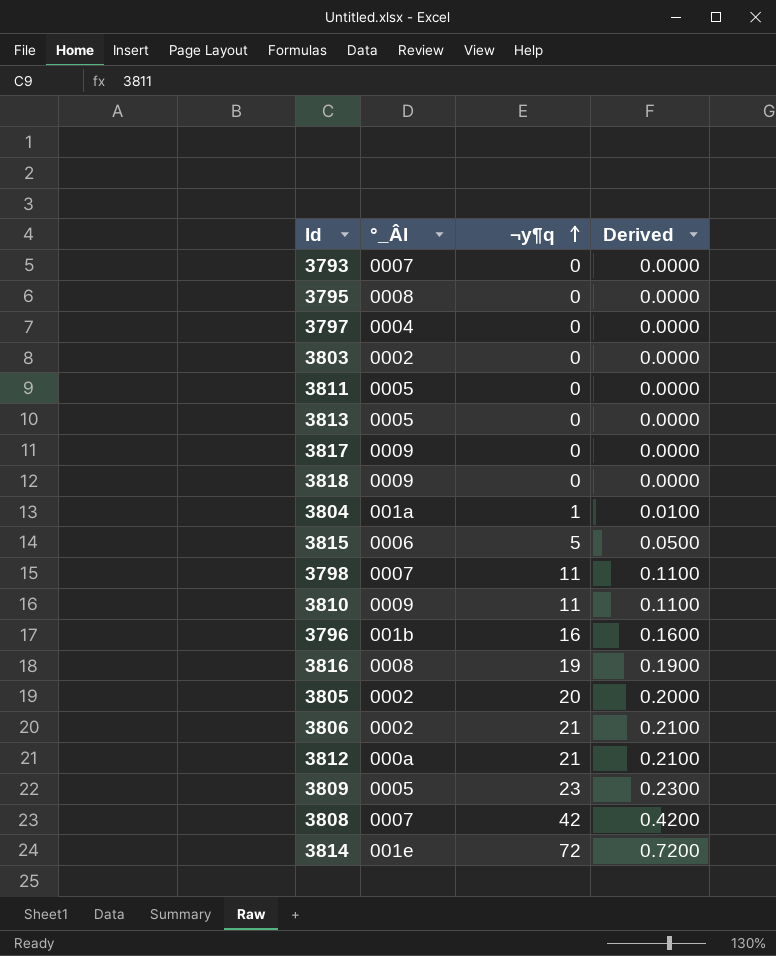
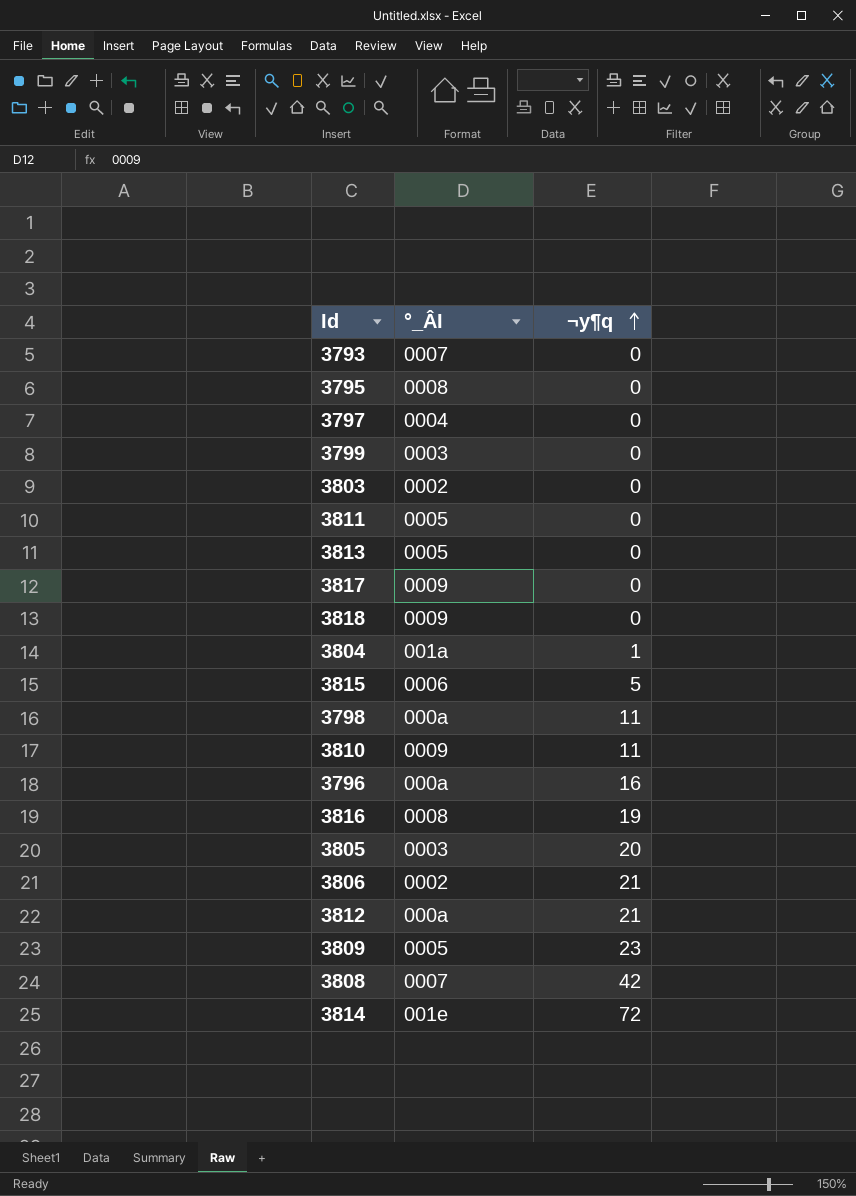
column Derived | formula: [¬y¶q] * 0.01 -> none
row 3799: none -> 0003 | 0
3798 | °_ÂI: 0007 -> 000a
3796 | °_ÂI: 001b -> 000a
3805 | °_ÂI: 0002 -> 0003

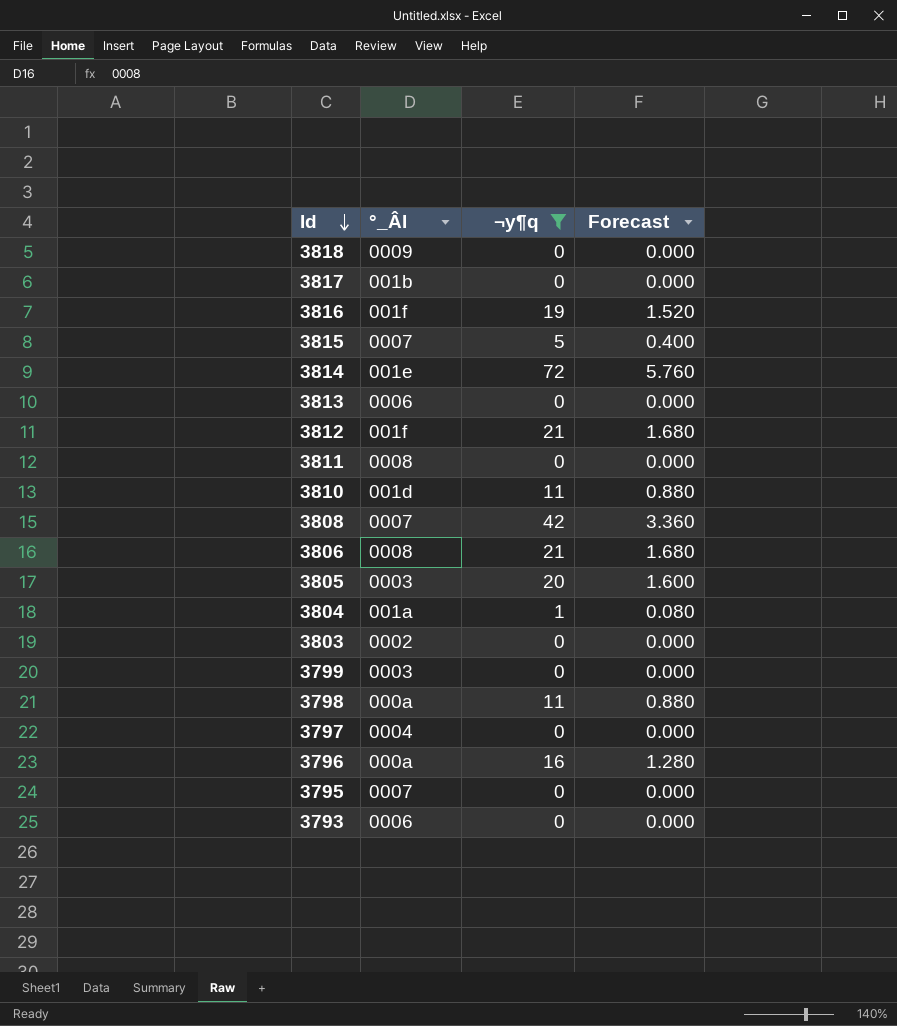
filter: none -> ¬y¶q != 23
row order: ¬y¶q ascending -> Id descending
column Forecast | formula: none -> [¬y¶q] * 0.08
3817 | °_ÂI: 0009 -> 001b
3816 | °_ÂI: 0008 -> 001f
3815 | °_ÂI: 0006 -> 0007
3813 | °_ÂI: 0005 -> 0006
3812 | °_ÂI: 000a -> 001f
3811 | °_ÂI: 0005 -> 0008
3810 | °_ÂI: 0009 -> 001d
3806 | °_ÂI: 0002 -> 0008
3795 | °_ÂI: 0008 -> 0007
3793 | °_ÂI: 0007 -> 0006

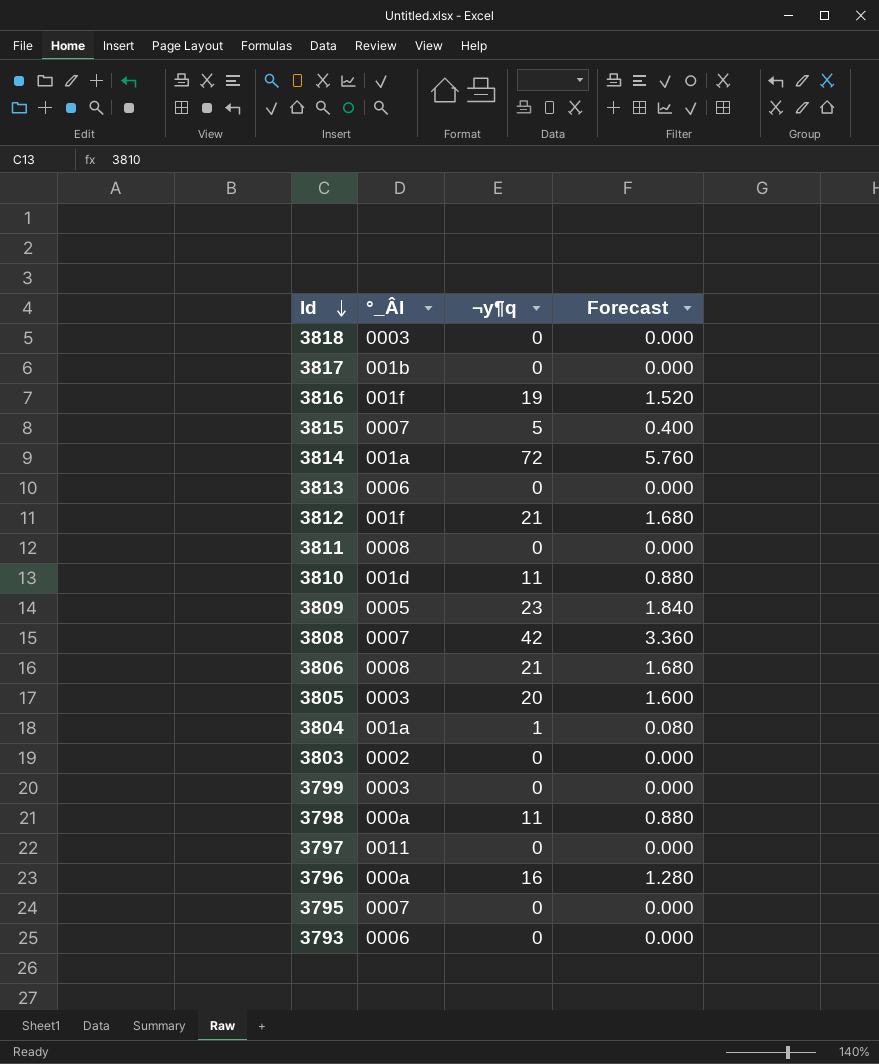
filter: ¬y¶q != 23 -> none
3818 | °_ÂI: 0009 -> 0003
3814 | °_ÂI: 001e -> 001a
3797 | °_ÂI: 0004 -> 0011

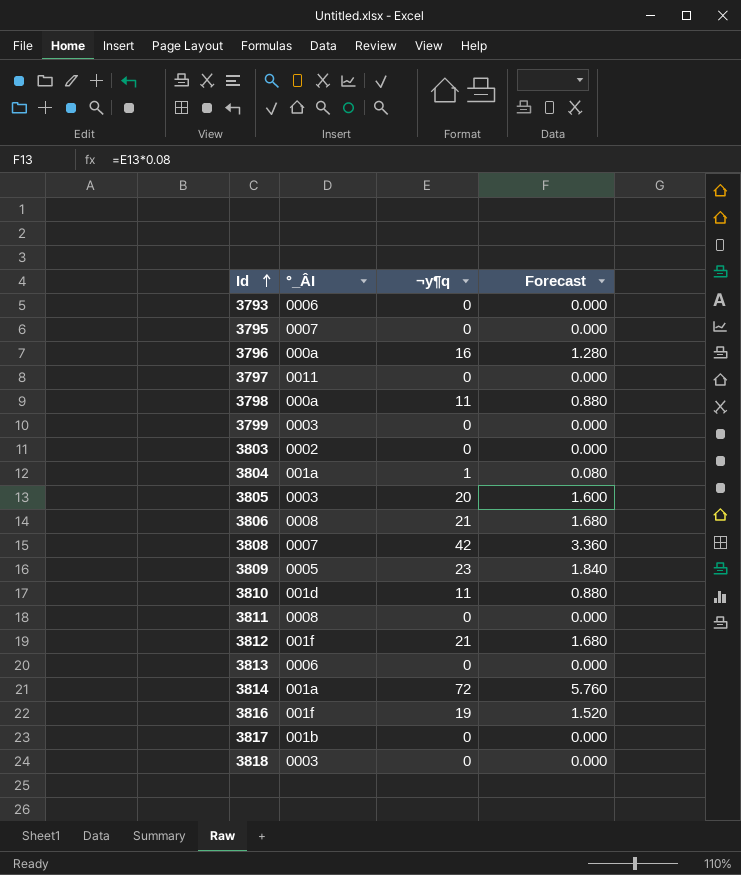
row order: Id descending -> Id ascending
row 3815: 0007 | 5 | 0.400 -> none

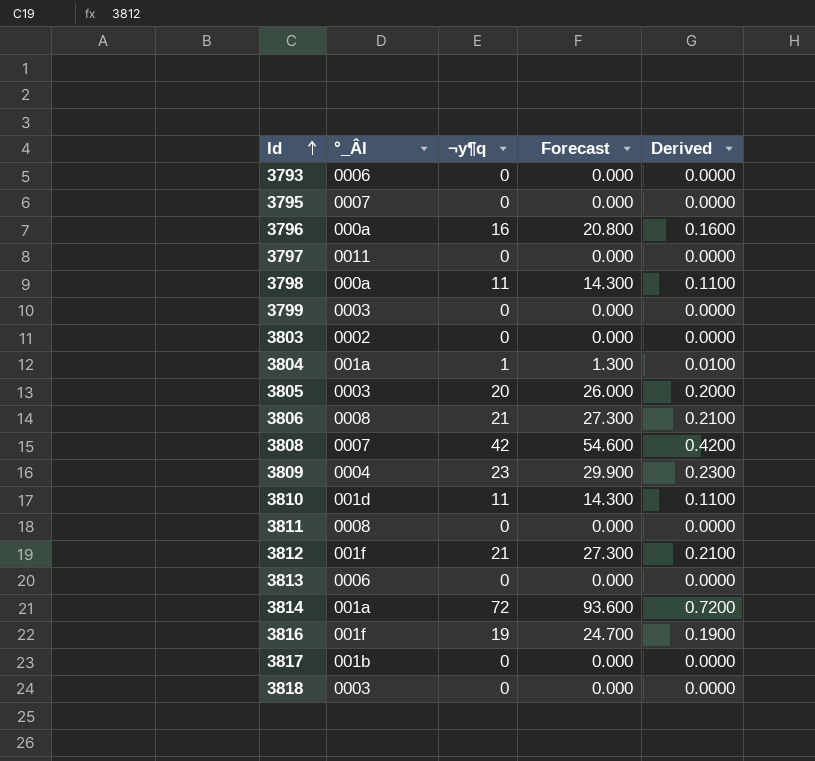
column Forecast | formula: [¬y¶q] * 0.08 -> [¬y¶q] * 1.3
column Derived | formula: none -> [¬y¶q] * 0.01
3809 | °_ÂI: 0005 -> 0004

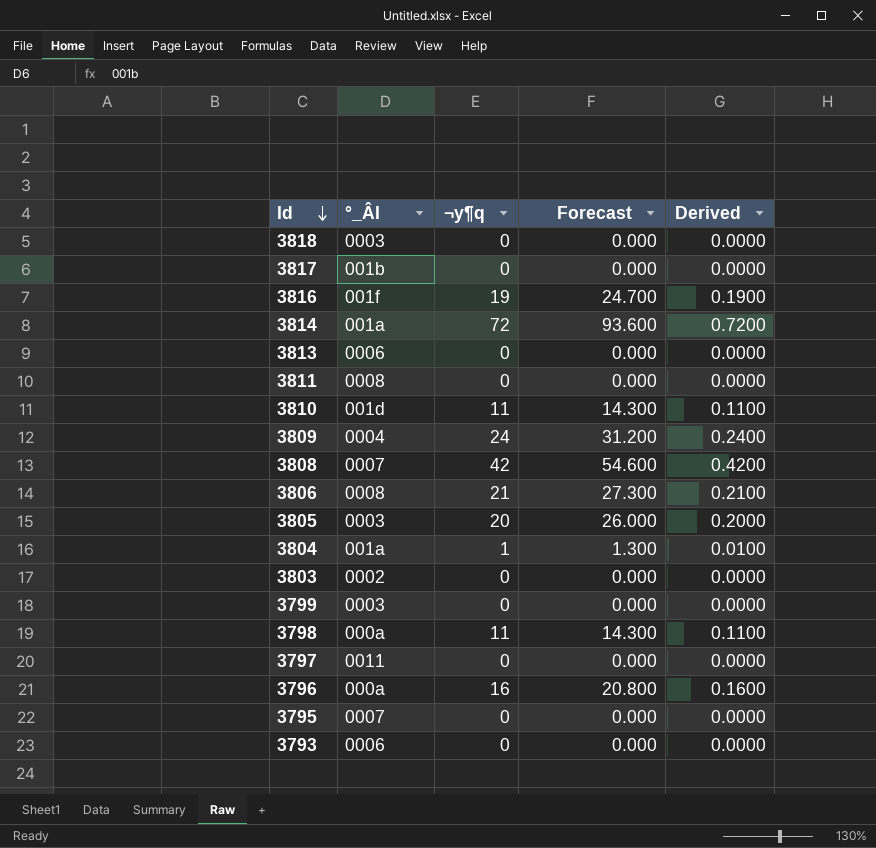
row order: Id ascending -> Id descending
row 3812: 001f | 21 | 27.300 | 0.2100 -> none
3809 | ¬y¶q: 23 -> 24
3809 | Forecast: 29.900 -> 31.200
3809 | Derived: 0.2300 -> 0.2400

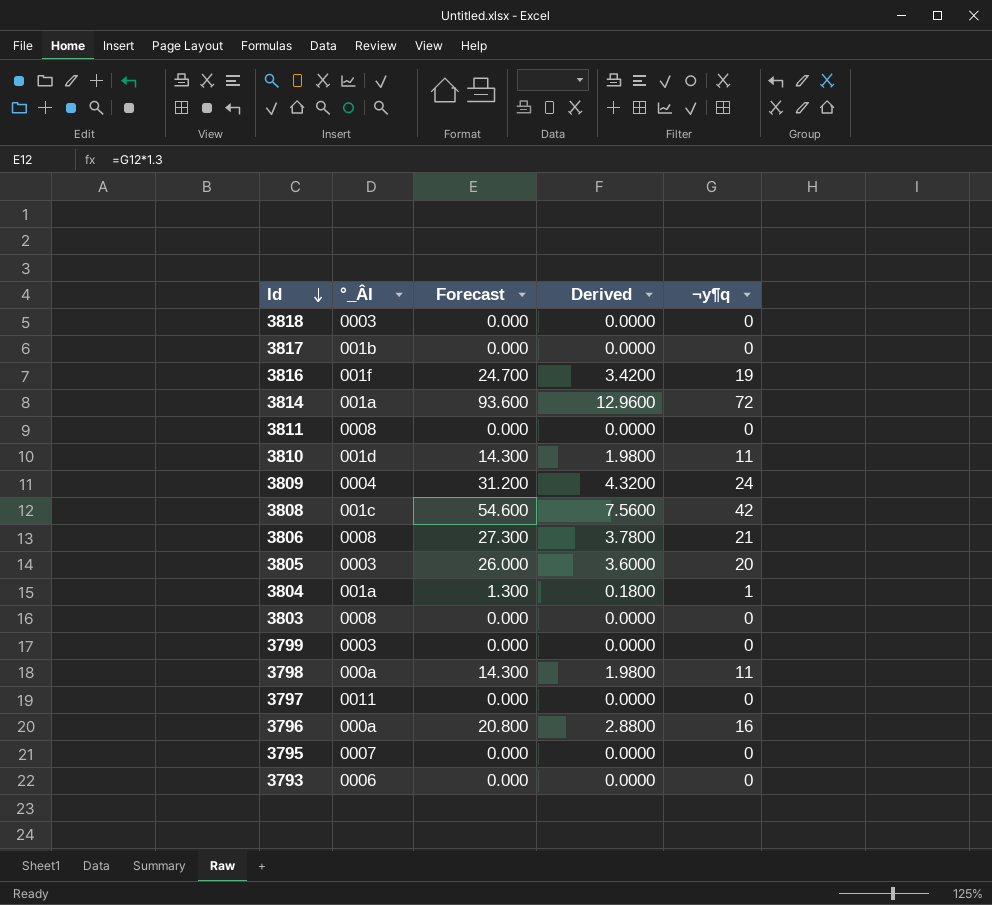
column Derived | formula: [¬y¶q] * 0.01 -> [¬y¶q] * 0.18
column ¬y¶q | position: 3 -> 5
row 3813: 0006 | 0 | 0.000 | 0.0000 -> none
3808 | °_ÂI: 0007 -> 001c
3803 | °_ÂI: 0002 -> 0008

